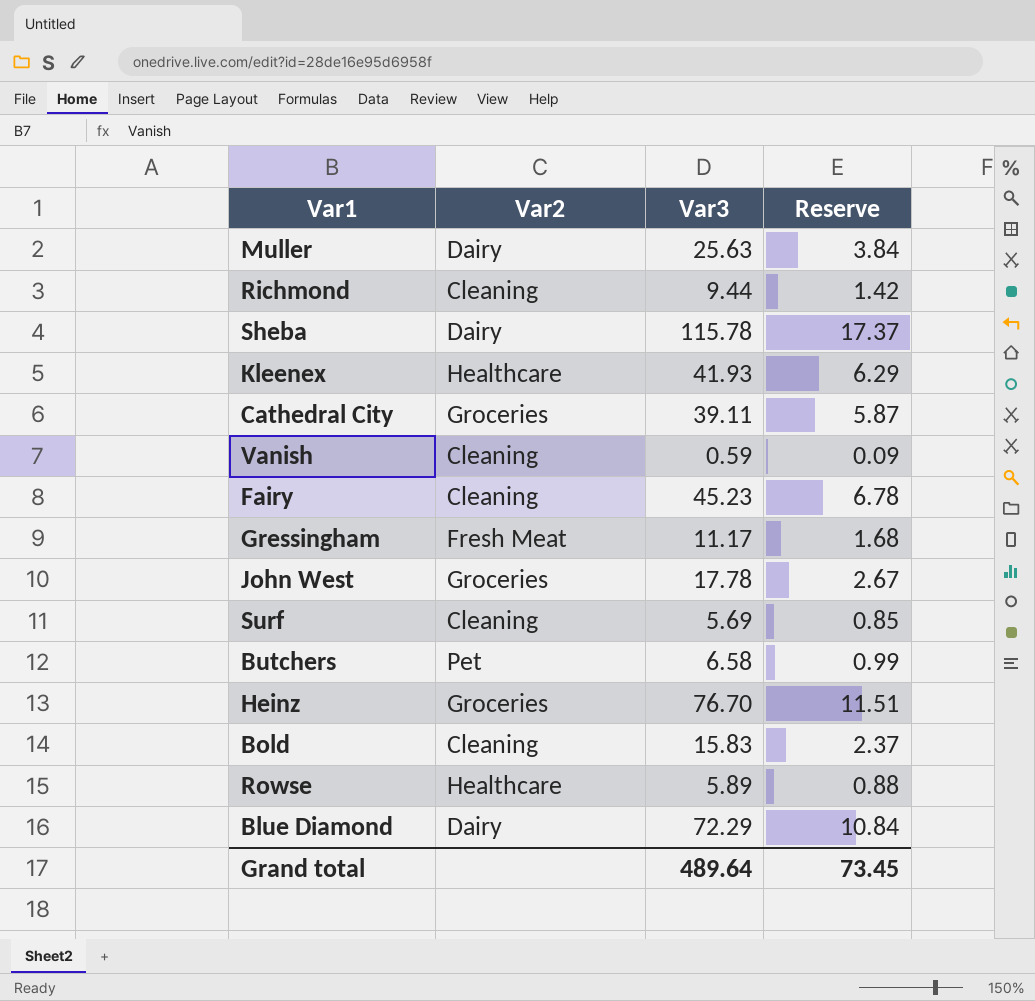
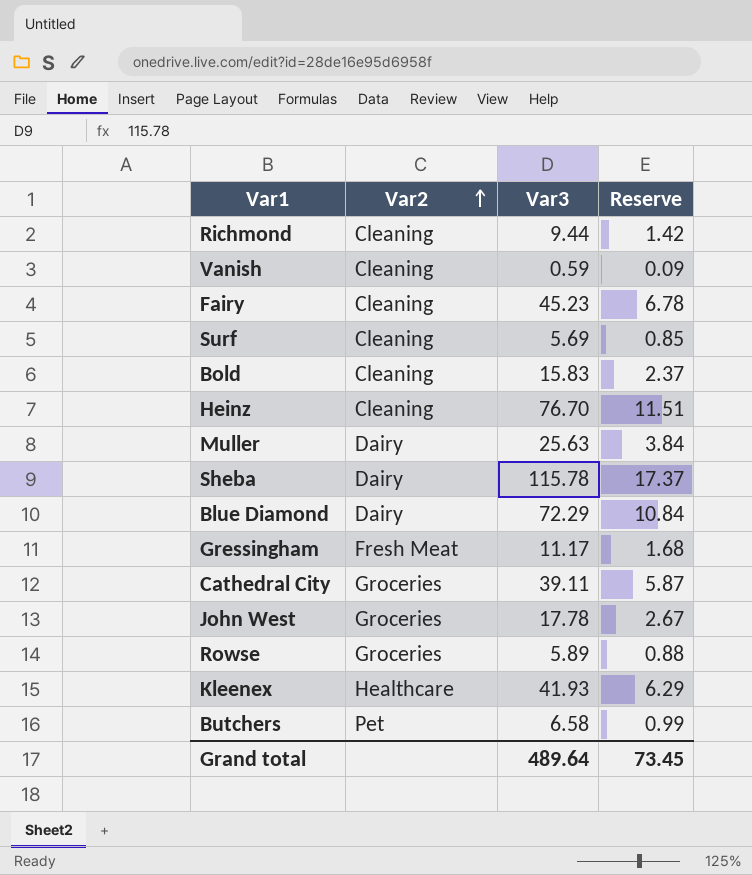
row order: none -> Var2 ascending
Heinz | Var2: Groceries -> Cleaning
Rowse | Var2: Healthcare -> Groceries

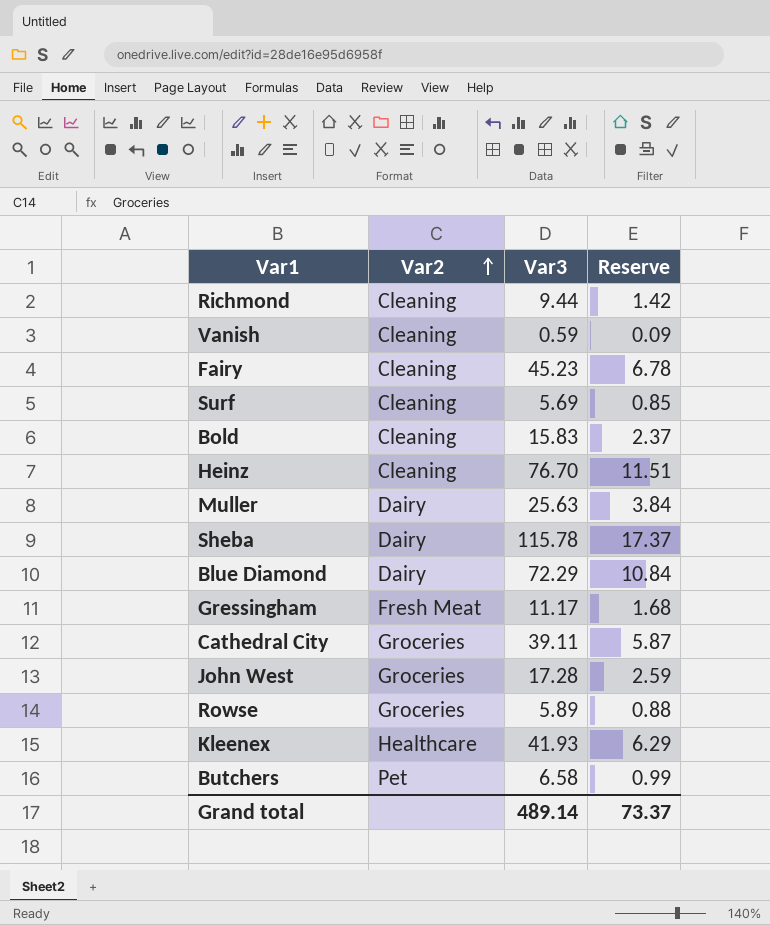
John West | Var3: 17.78 -> 17.28
John West | Reserve: 2.67 -> 2.59
Grand total | Var3: 489.64 -> 489.14
Grand total | Reserve: 73.45 -> 73.37

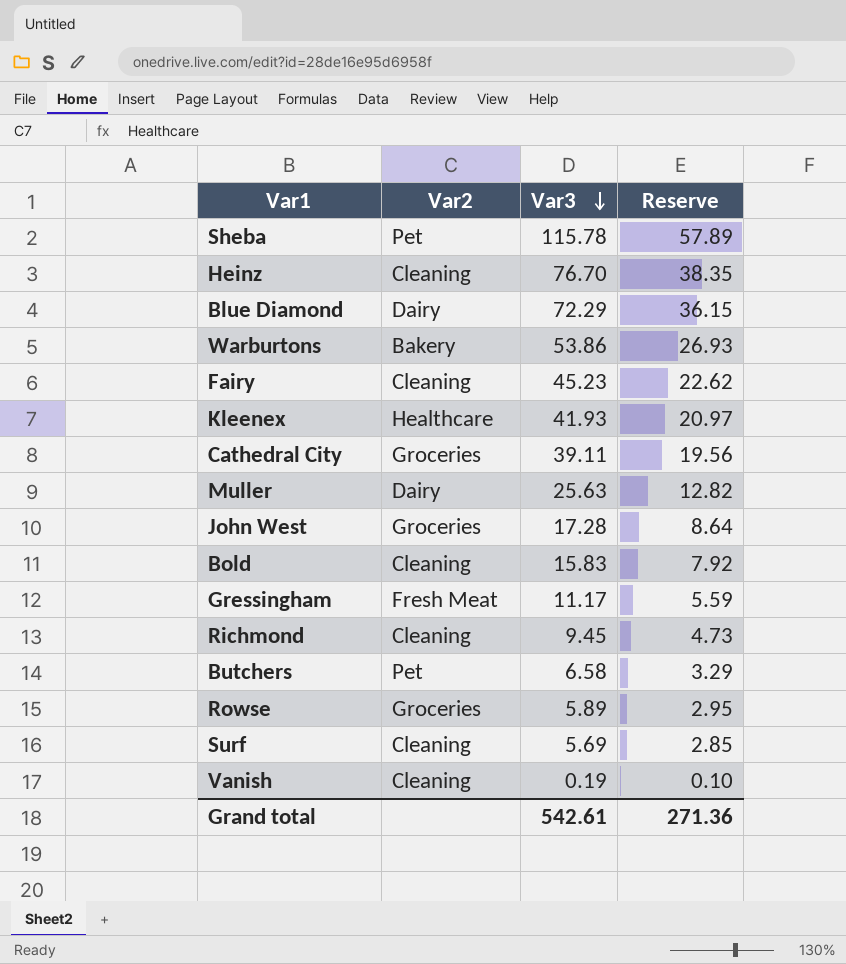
row order: Var2 ascending -> Var3 descending
column Reserve | formula: [Var3] * 0.15 -> [Var3] * 0.5
Sheba | Var2: Dairy -> Pet
row Warburtons: none -> Bakery | 53.86 | 26.93
Richmond | Var3: 9.44 -> 9.45
Vanish | Var3: 0.59 -> 0.19
Grand total | Var3: 489.14 -> 542.61
Grand total | Reserve: 73.37 -> 271.36

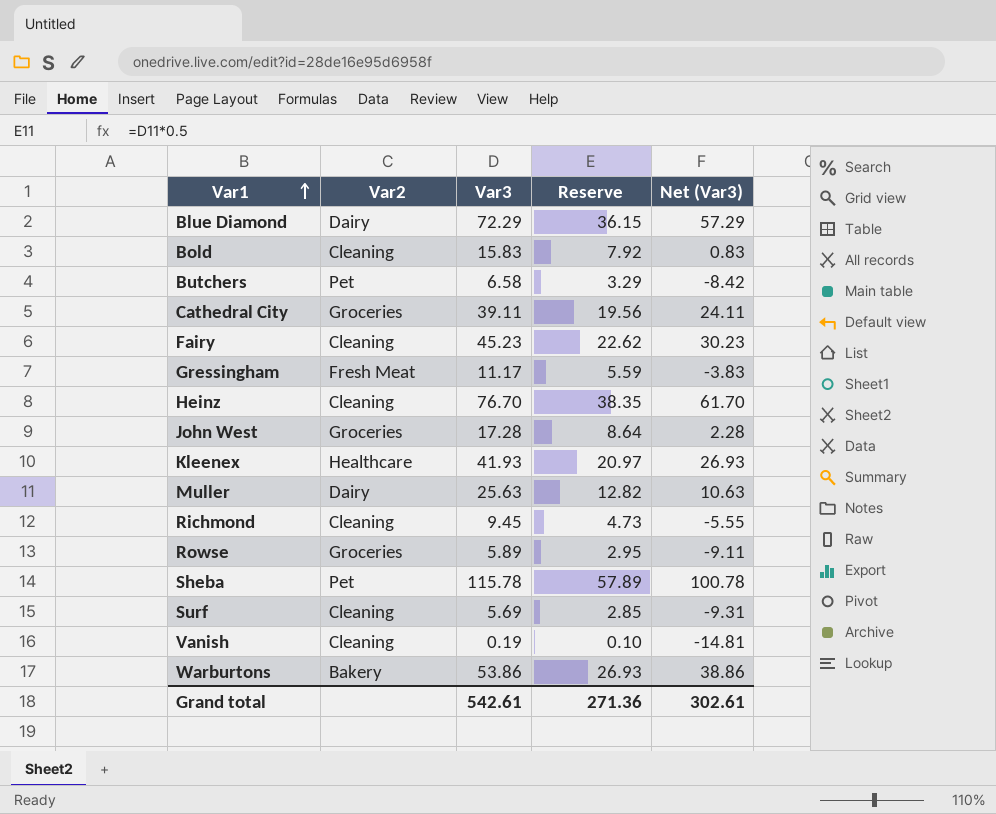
row order: Var3 descending -> Var1 ascending
column Net (Var3) | formula: none -> [Var3] - 15

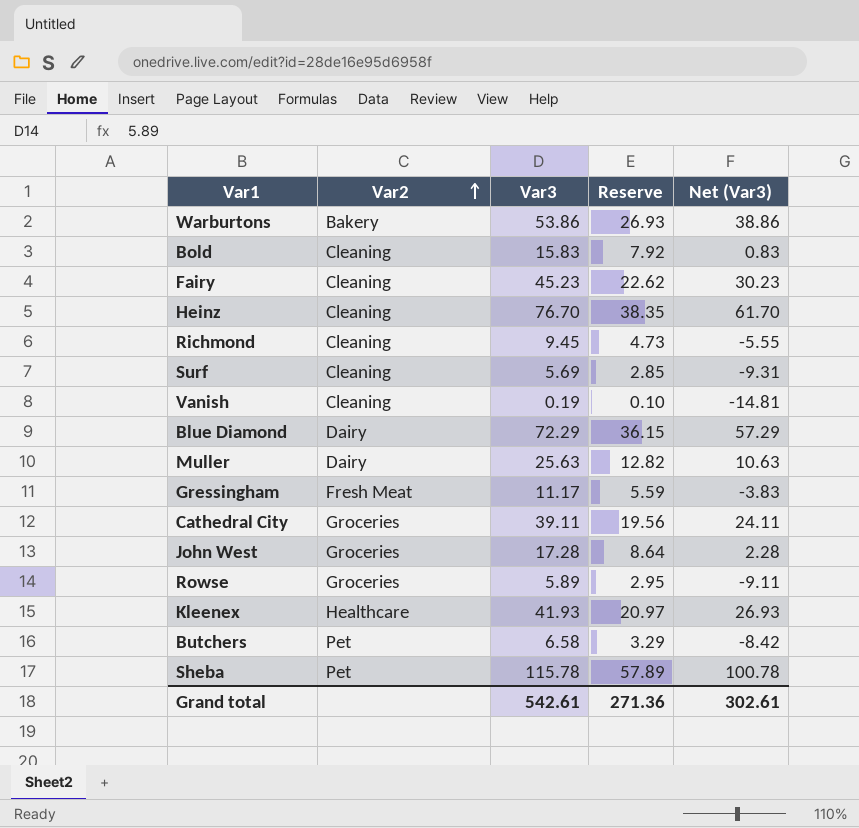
row order: Var1 ascending -> Var2 ascending

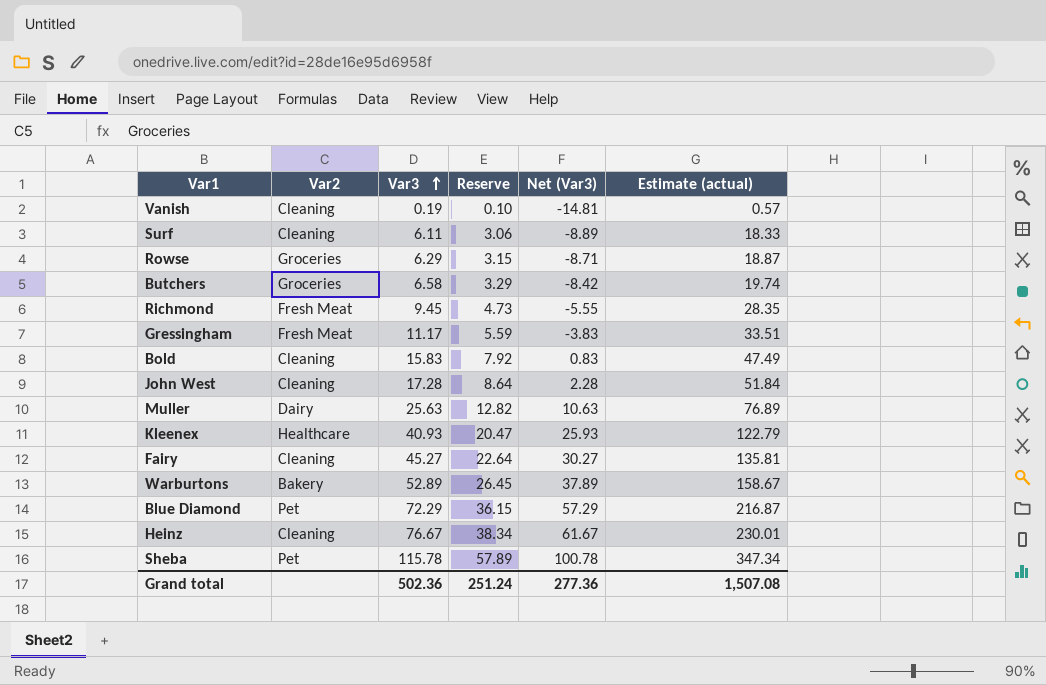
row order: Var2 ascending -> Var3 ascending
column Estimate (actual) | formula: none -> [Var3] * 3
row Cathedral City: Groceries | 39.11 | 19.56 | 24.11 -> none
Surf | Var3: 5.69 -> 6.11
Surf | Reserve: 2.85 -> 3.06
Surf | Net (Var3): -9.31 -> -8.89
Rowse | Var3: 5.89 -> 6.29
Rowse | Reserve: 2.95 -> 3.15
Rowse | Net (Var3): -9.11 -> -8.71
Butchers | Var2: Pet -> Groceries
Richmond | Var2: Cleaning -> Fresh Meat
John West | Var2: Groceries -> Cleaning
Kleenex | Var3: 41.93 -> 40.93
Kleenex | Reserve: 20.97 -> 20.47
Kleenex | Net (Var3): 26.93 -> 25.93
Fairy | Var3: 45.23 -> 45.27
Fairy | Reserve: 22.62 -> 22.64
Fairy | Net (Var3): 30.23 -> 30.27
Warburtons | Var3: 53.86 -> 52.89
Warburtons | Reserve: 26.93 -> 26.45
Warburtons | Net (Var3): 38.86 -> 37.89
Blue Diamond | Var2: Dairy -> Pet
Heinz | Var3: 76.70 -> 76.67
Heinz | Reserve: 38.35 -> 38.34
Heinz | Net (Var3): 61.70 -> 61.67
Grand total | Var3: 542.61 -> 502.36
Grand total | Reserve: 271.36 -> 251.24
Grand total | Net (Var3): 302.61 -> 277.36

